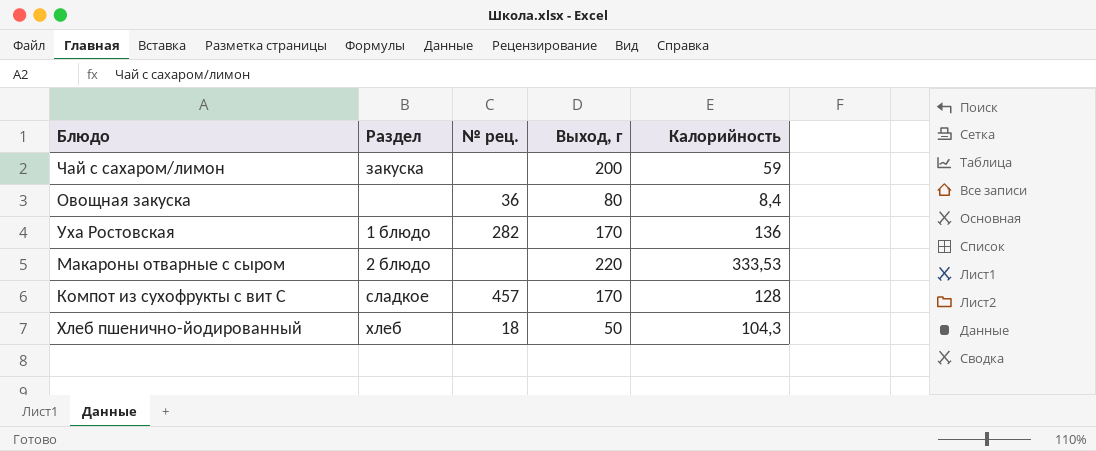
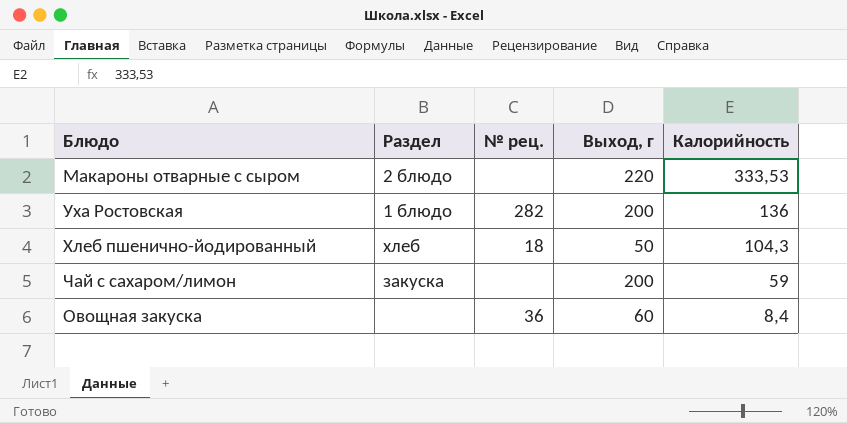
row order: none -> Калорийность descending
row Компот из сухофрукты с вит С: сладкое | 457 | 170 | 128 -> none
Уха Ростовская | Выход, г: 170 -> 200
Овощная закуска | Выход, г: 80 -> 60

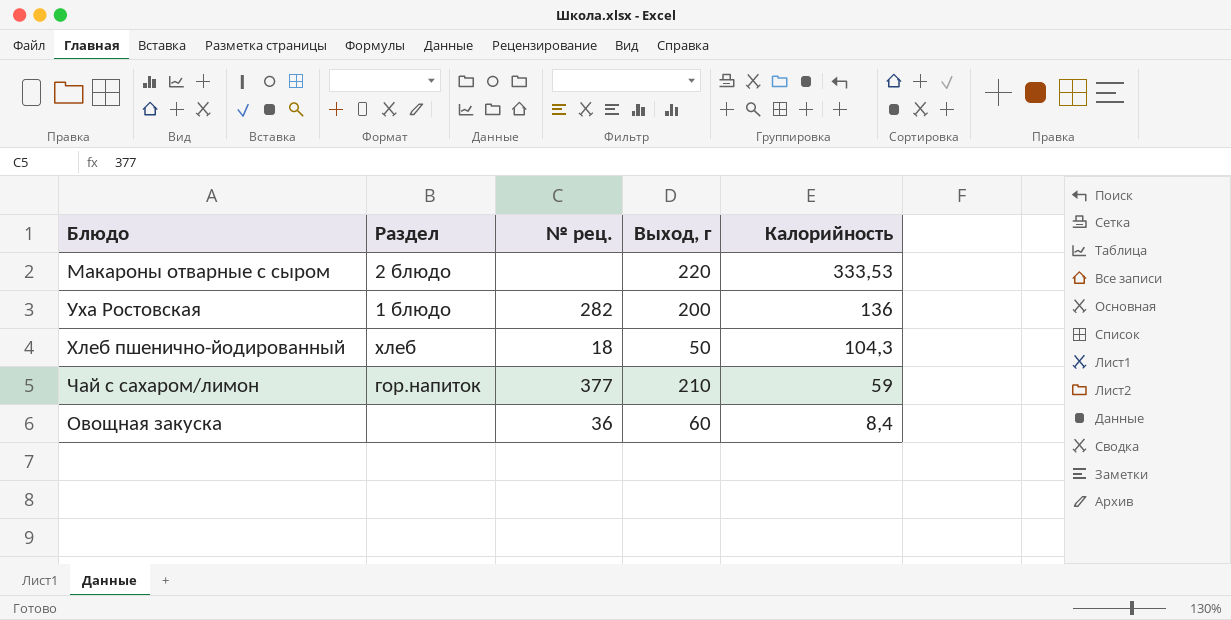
Чай с сахаром/лимон | Раздел: закуска -> гор.напиток
Чай с сахаром/лимон | № рец.: none -> 377
Чай с сахаром/лимон | Выход, г: 200 -> 210

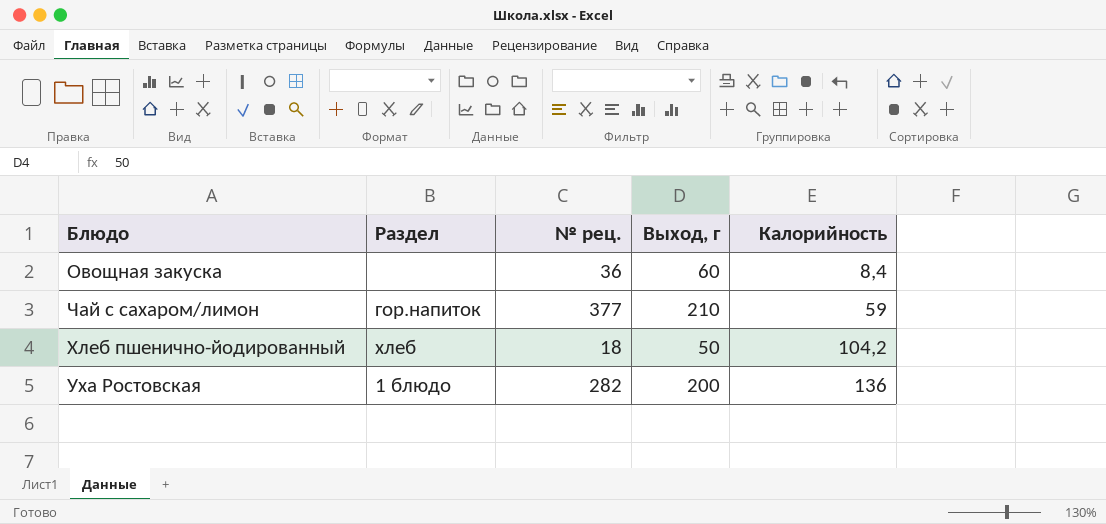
row order: Калорийность descending -> Калорийность ascending
row Макароны отварные с сыром: 2 блюдо | none | 220 | 333,53 -> none
Хлеб пшенично-йодированный | Калорийность: 104,3 -> 104,2

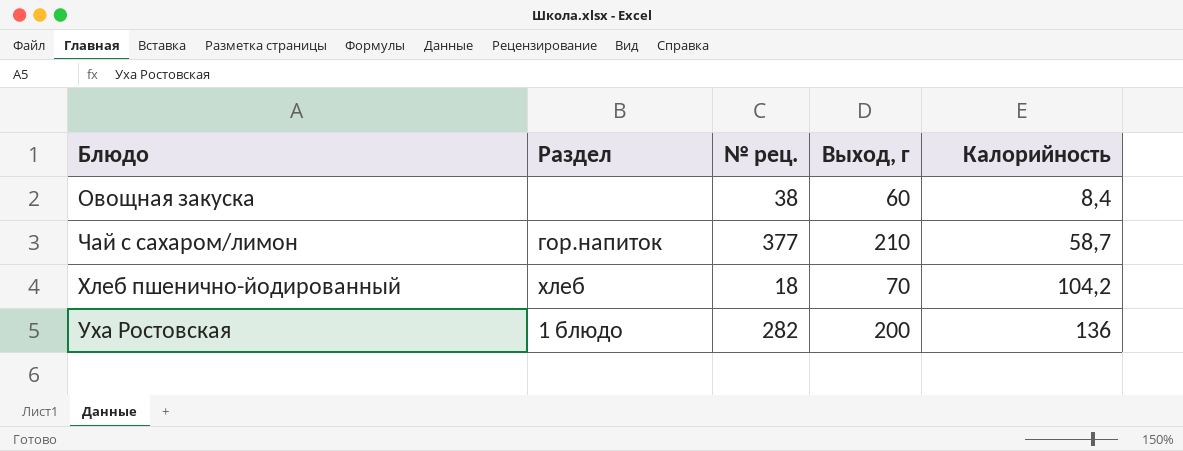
Овощная закуска | № рец.: 36 -> 38
Чай с сахаром/лимон | Калорийность: 59 -> 58,7
Хлеб пшенично-йодированный | Выход, г: 50 -> 70

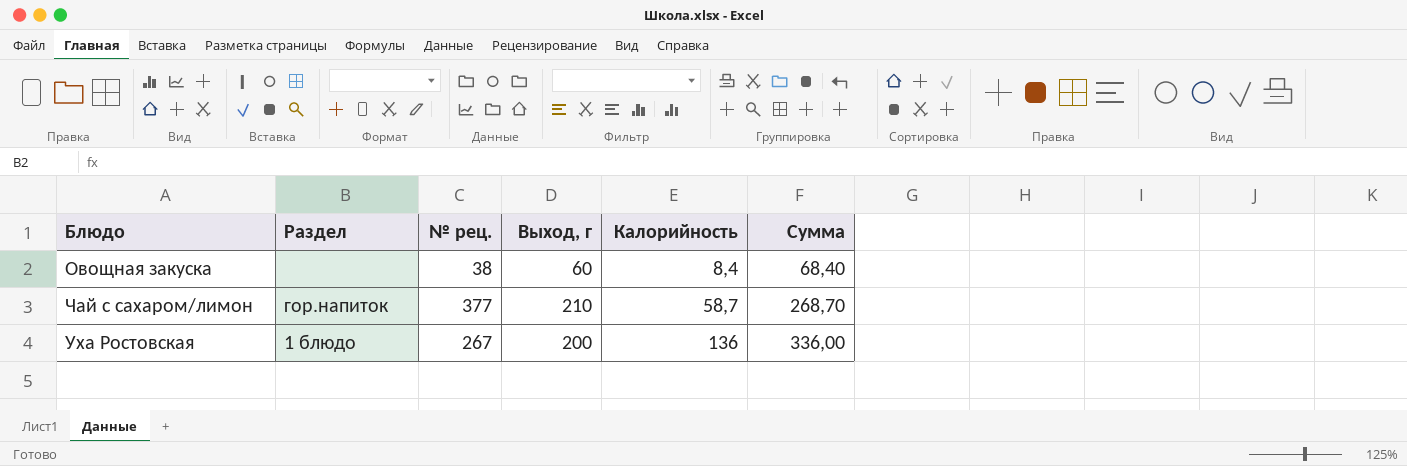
column Сумма | formula: none -> [Выход, г] + [Калорийность]
row Хлеб пшенично-йодированный: хлеб | 18 | 70 | 104,2 -> none
Уха Ростовская | № рец.: 282 -> 267

